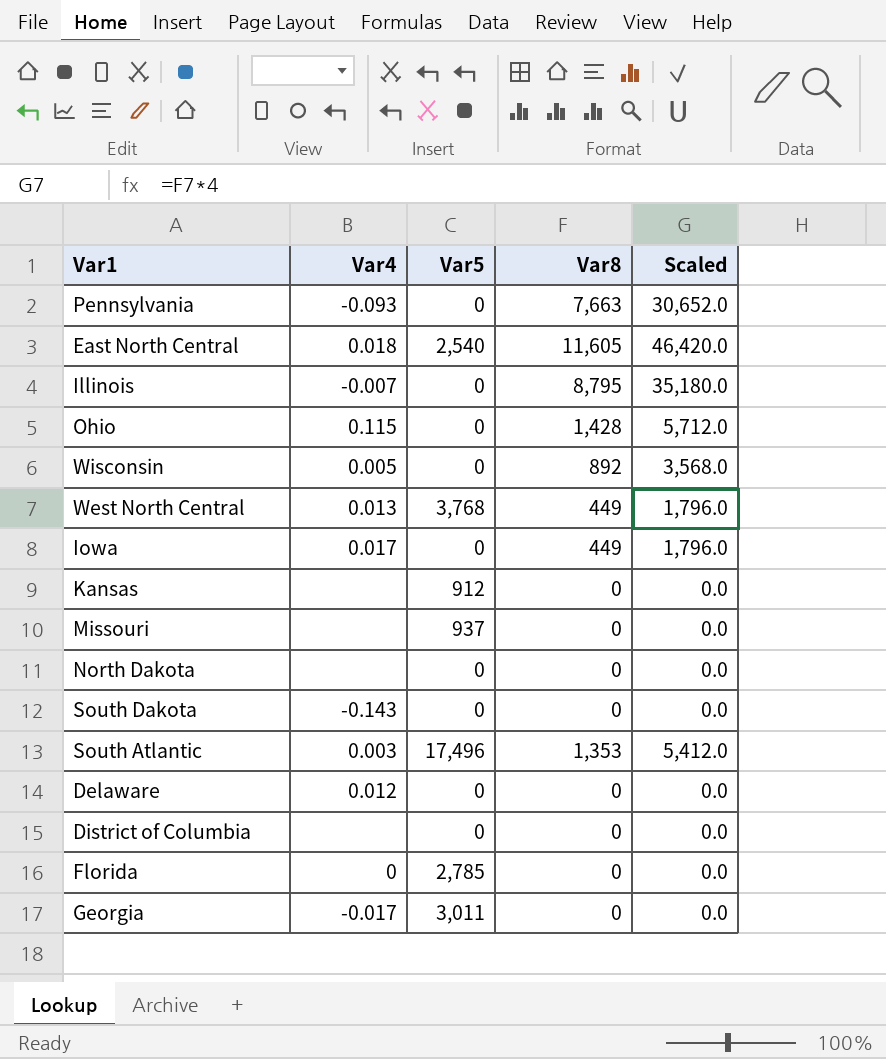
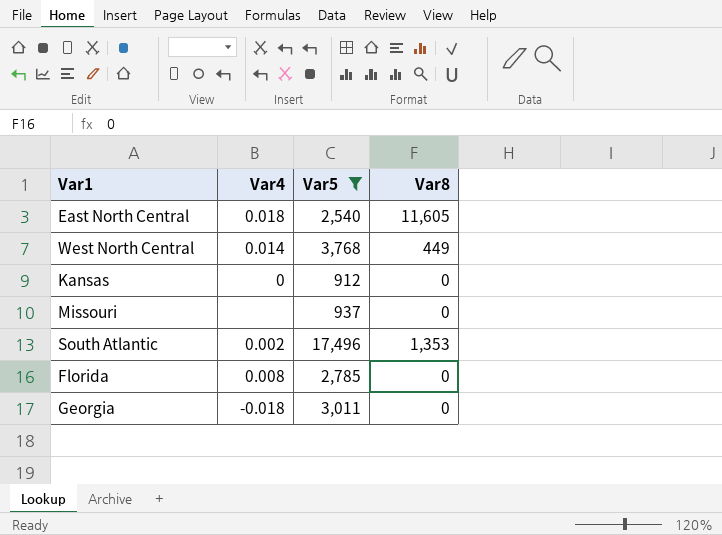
filter: none -> Var5 != 0
column Scaled | formula: [Var8] * 4 -> none
West North Central | Var4: 0.013 -> 0.014
Kansas | Var4: none -> 0
South Atlantic | Var4: 0.003 -> 0.002
Florida | Var4: 0 -> 0.008
Georgia | Var4: -0.017 -> -0.018

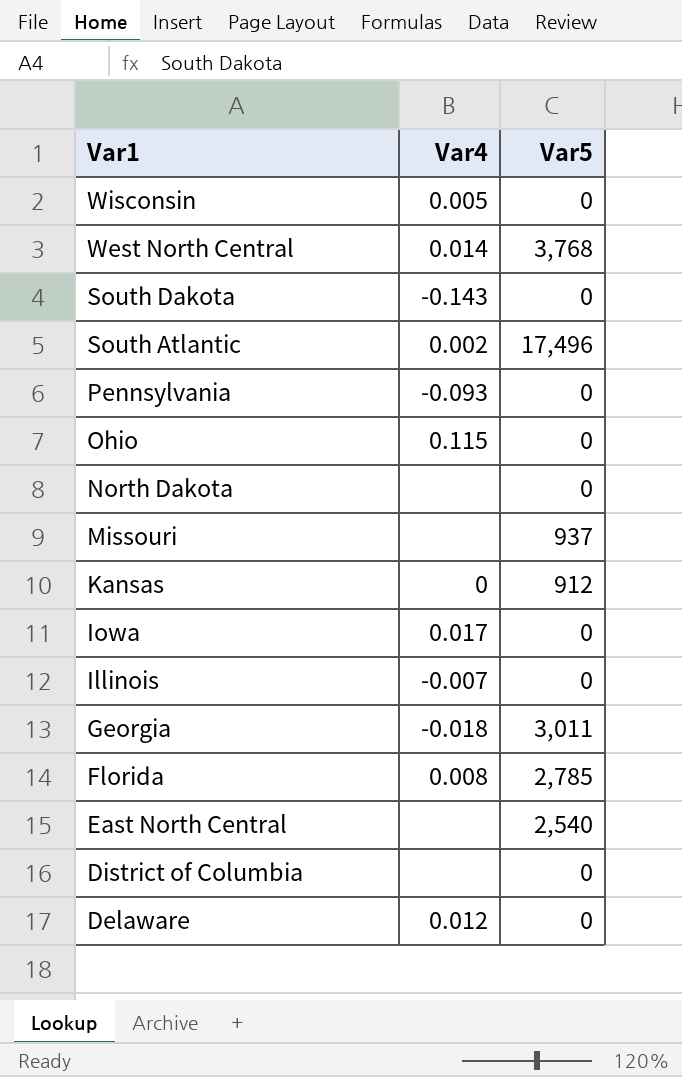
filter: Var5 != 0 -> none
row order: none -> Var1 descending
column Var8 | position: 4 -> none
East North Central | Var4: 0.018 -> none

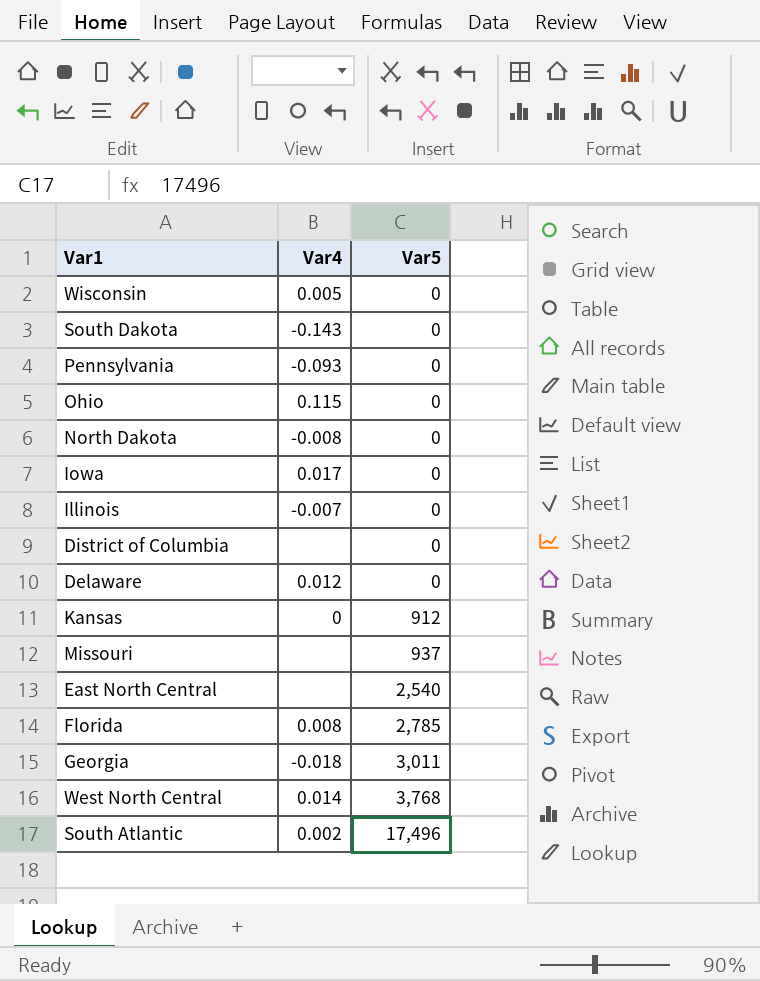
row order: Var1 descending -> Var5 ascending
North Dakota | Var4: none -> -0.008

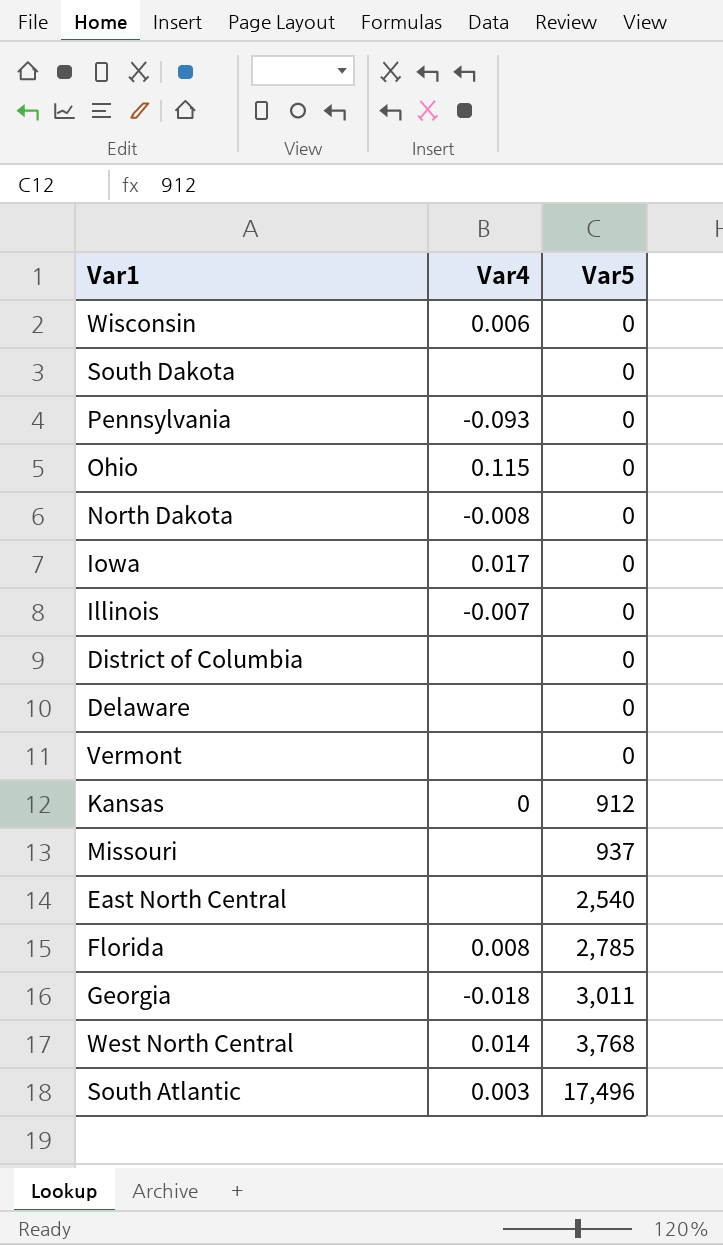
Wisconsin | Var4: 0.005 -> 0.006
South Dakota | Var4: -0.143 -> none
Delaware | Var4: 0.012 -> none
row Vermont: none -> none | 0
South Atlantic | Var4: 0.002 -> 0.003

